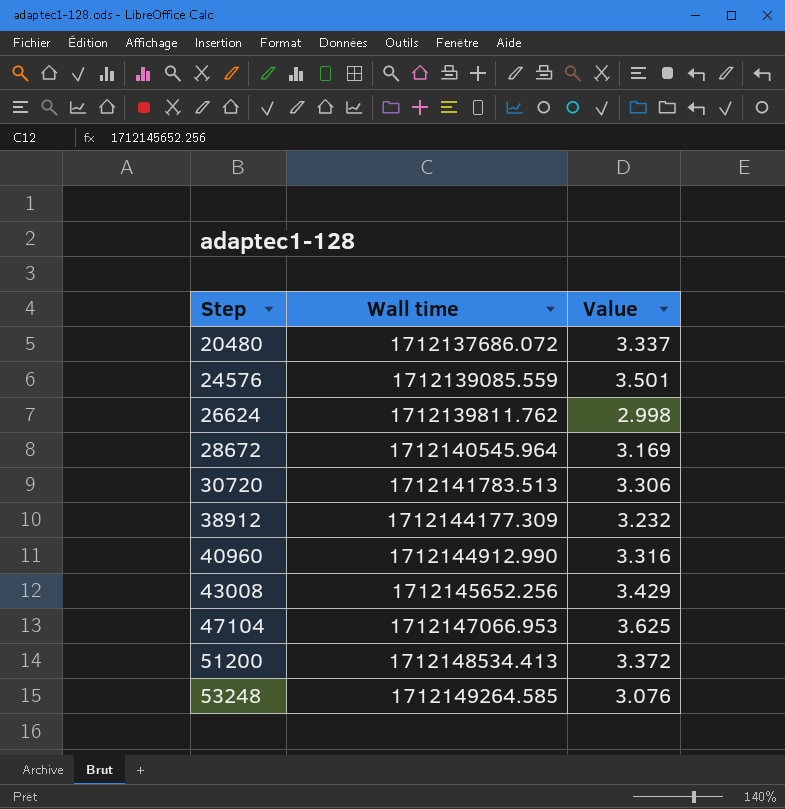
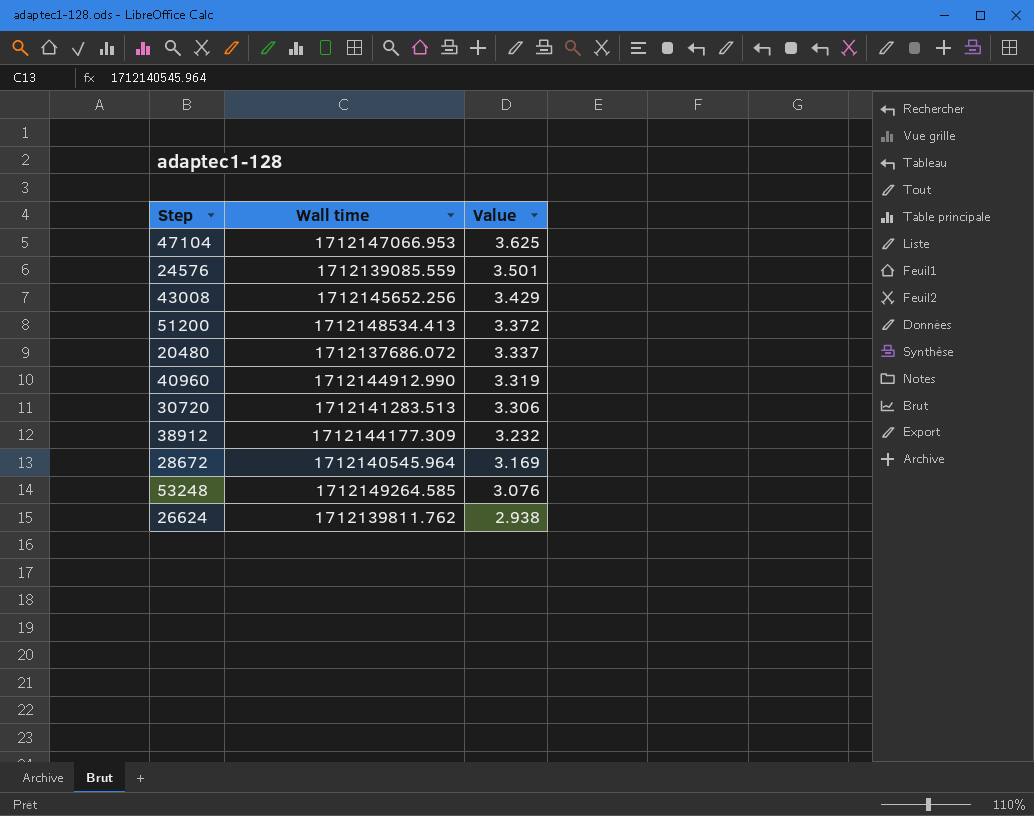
row order: Step ascending -> Value descending
40960 | Value: 3.316 -> 3.319
30720 | Wall time: 1712141783.513 -> 1712141283.513
26624 | Value: 2.998 -> 2.938

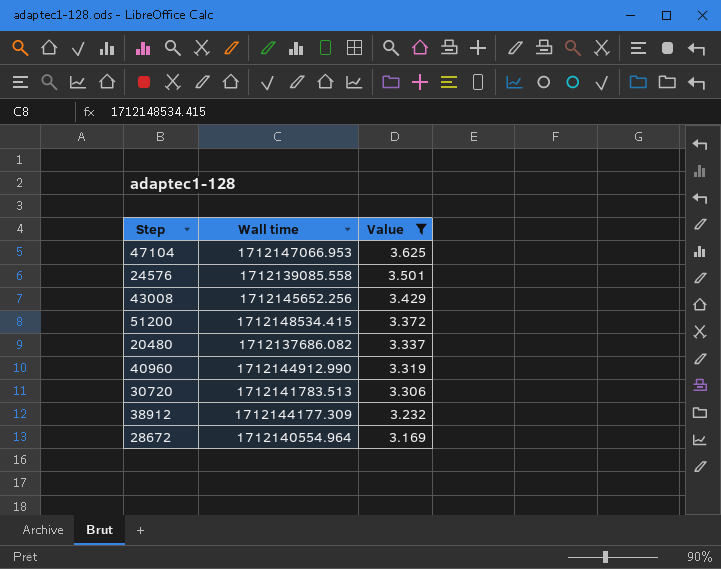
filter: none -> Value >= 3.169
24576 | Wall time: 1712139085.559 -> 1712139085.558
51200 | Wall time: 1712148534.413 -> 1712148534.415
20480 | Wall time: 1712137686.072 -> 1712137686.082
30720 | Wall time: 1712141283.513 -> 1712141783.513
28672 | Wall time: 1712140545.964 -> 1712140554.964

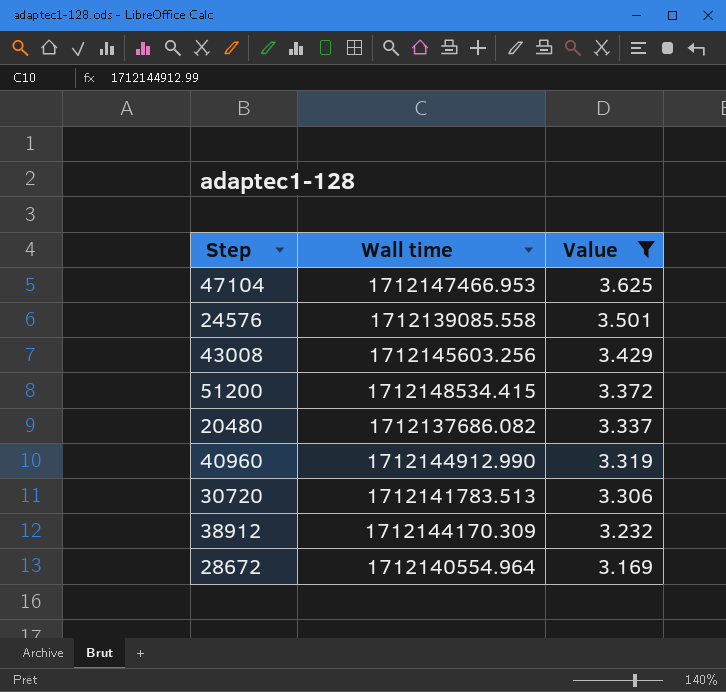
47104 | Wall time: 1712147066.953 -> 1712147466.953
43008 | Wall time: 1712145652.256 -> 1712145603.256
38912 | Wall time: 1712144177.309 -> 1712144170.309

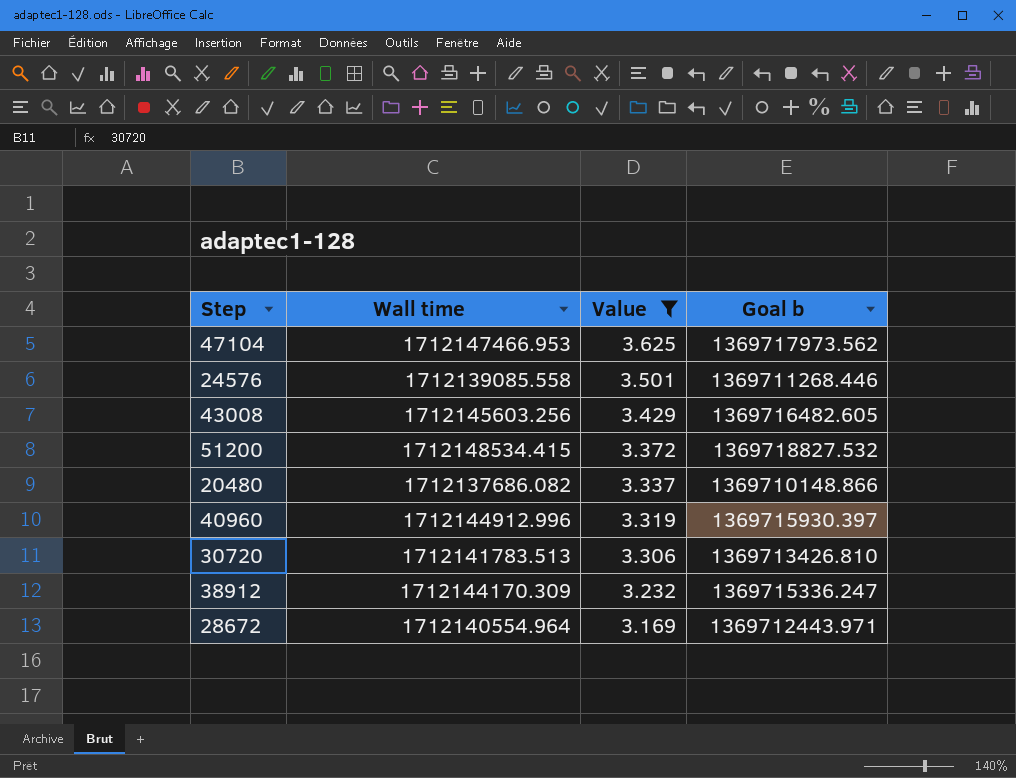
column Goal b | formula: none -> [Wall time] * 0.8
40960 | Wall time: 1712144912.990 -> 1712144912.996

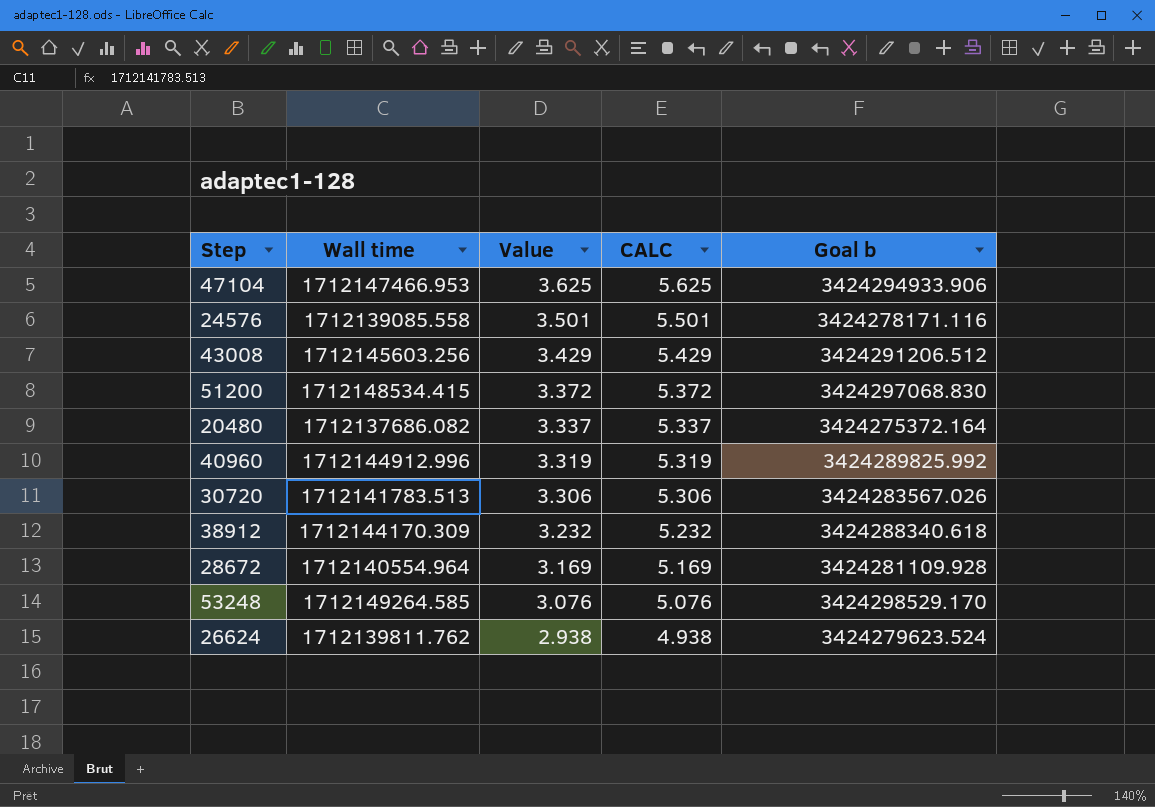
filter: Value >= 3.169 -> none
column CALC | formula: none -> [Value] + 2
column Goal b | formula: [Wall time] * 0.8 -> [Wall time] * 2

